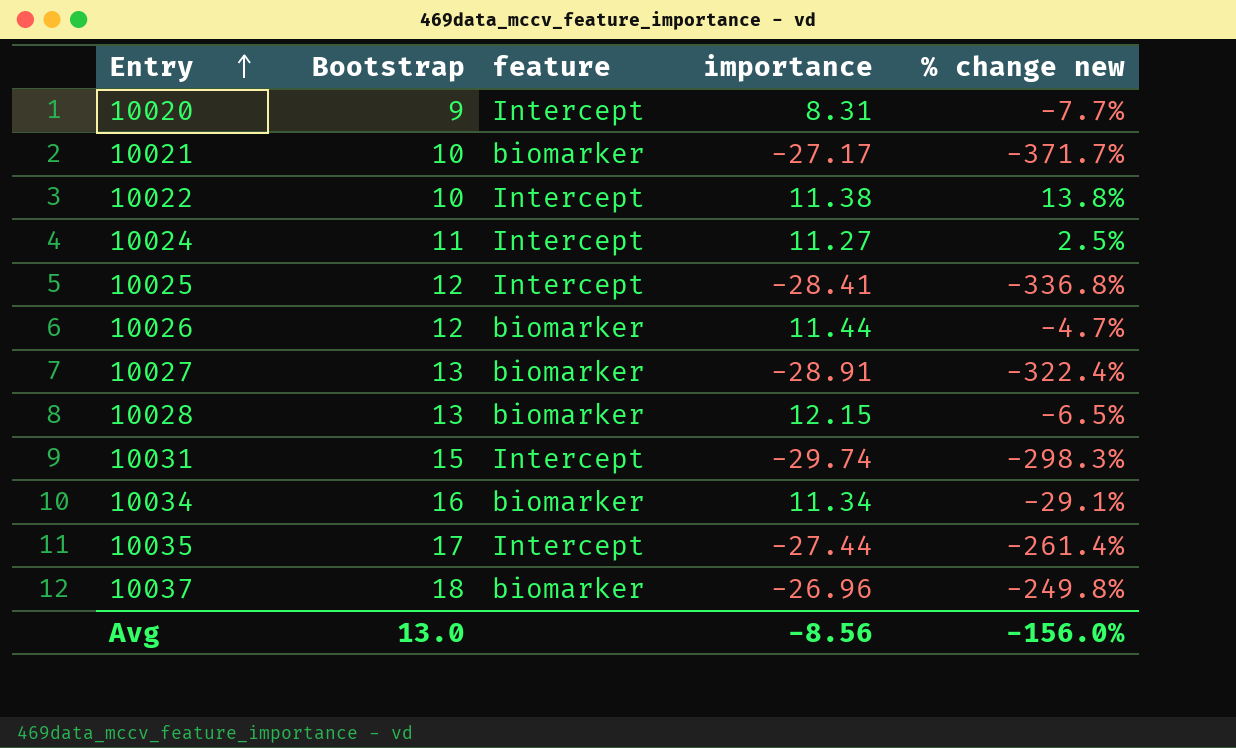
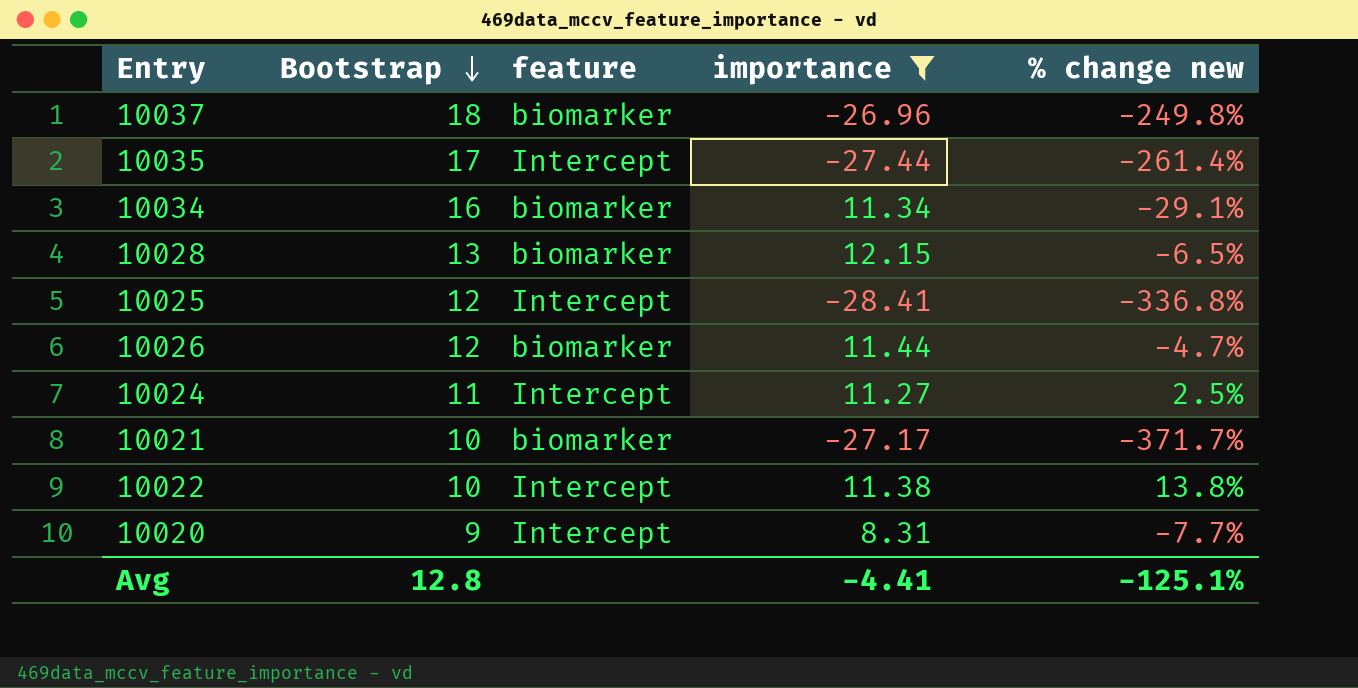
filter: none -> importance >= -28.41
row order: Entry ascending -> Bootstrap descending
Avg | Bootstrap: 13.0 -> 12.8
Avg | importance: -8.56 -> -4.41
Avg | % change new: -156.0% -> -125.1%

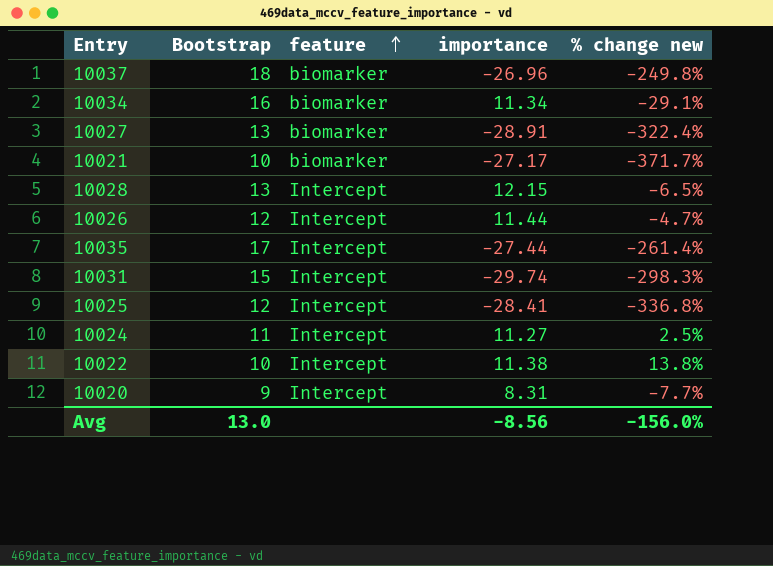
filter: importance >= -28.41 -> none
row order: Bootstrap descending -> feature ascending
10028 | feature: biomarker -> Intercept
10026 | feature: biomarker -> Intercept
Avg | Bootstrap: 12.8 -> 13.0
Avg | importance: -4.41 -> -8.56
Avg | % change new: -125.1% -> -156.0%

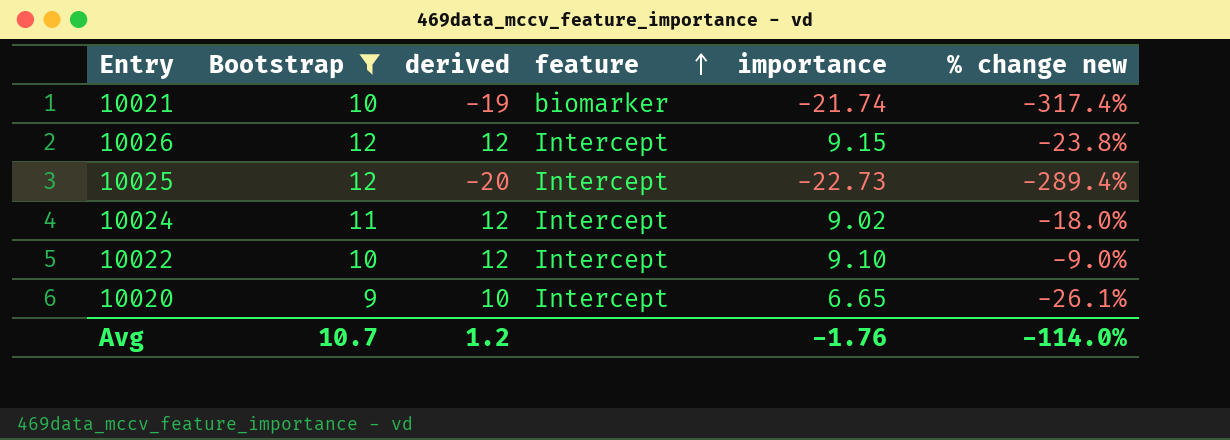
filter: none -> Bootstrap <= 12
column derived | formula: none -> [importance] + 3
10021 | importance: -27.17 -> -21.74
10021 | % change new: -371.7% -> -317.4%
10026 | importance: 11.44 -> 9.15
10026 | % change new: -4.7% -> -23.8%
10025 | importance: -28.41 -> -22.73
10025 | % change new: -336.8% -> -289.4%
10024 | importance: 11.27 -> 9.02
10024 | % change new: 2.5% -> -18.0%
10022 | importance: 11.38 -> 9.10
10022 | % change new: 13.8% -> -9.0%
10020 | importance: 8.31 -> 6.65
10020 | % change new: -7.7% -> -26.1%
Avg | Bootstrap: 13.0 -> 10.7
Avg | importance: -8.56 -> -1.76
Avg | % change new: -156.0% -> -114.0%

